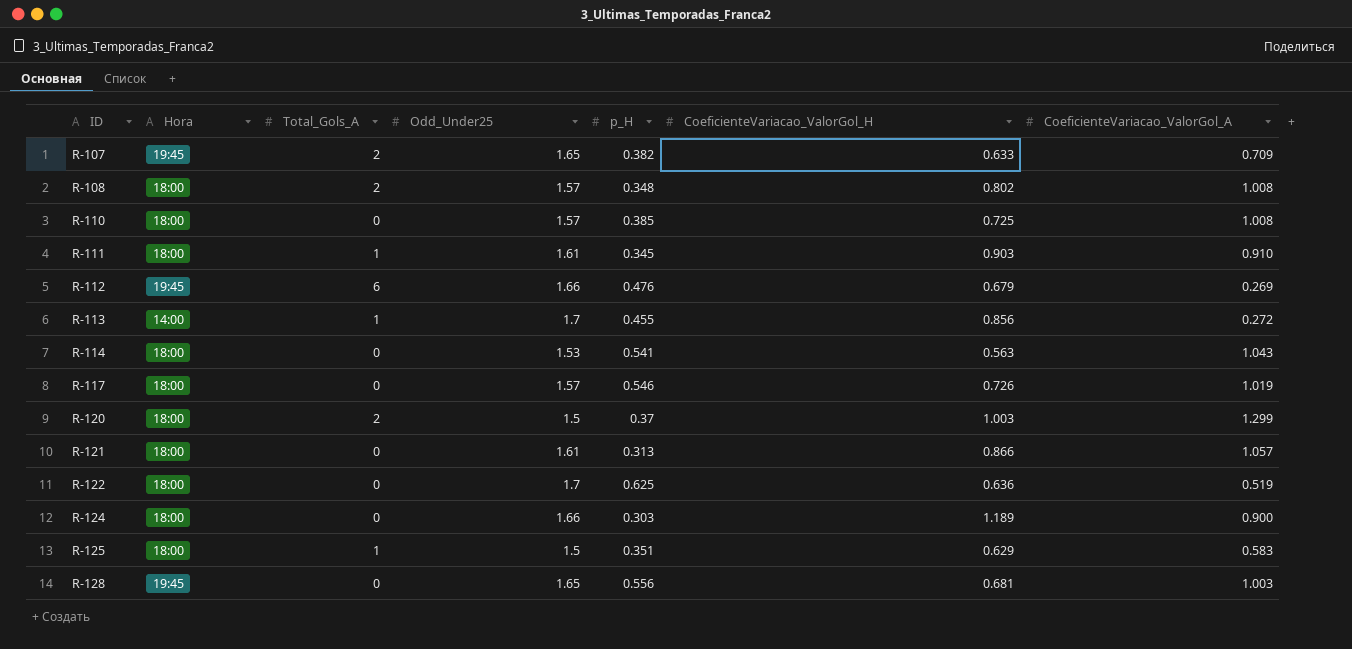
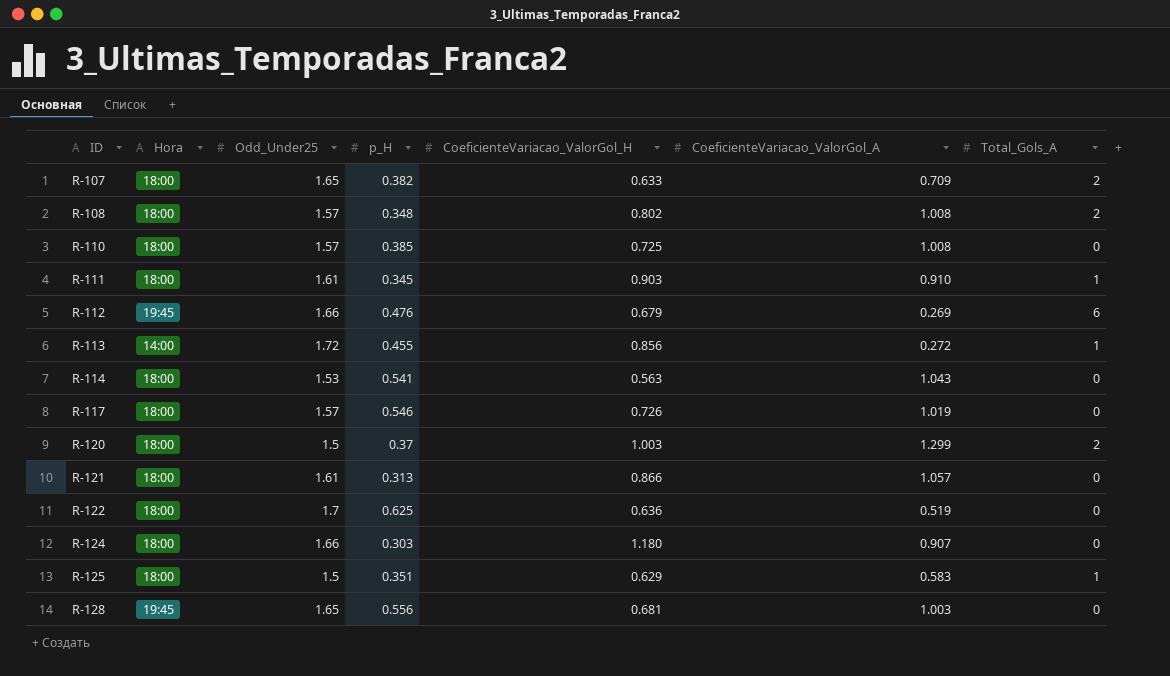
column Total_Gols_A | position: 3 -> 7
R-107 | Hora: 19:45 -> 18:00
R-113 | Odd_Under25: 1.7 -> 1.72
R-124 | CoeficienteVariacao_ValorGol_H: 1.189 -> 1.180
R-124 | CoeficienteVariacao_ValorGol_A: 0.900 -> 0.907

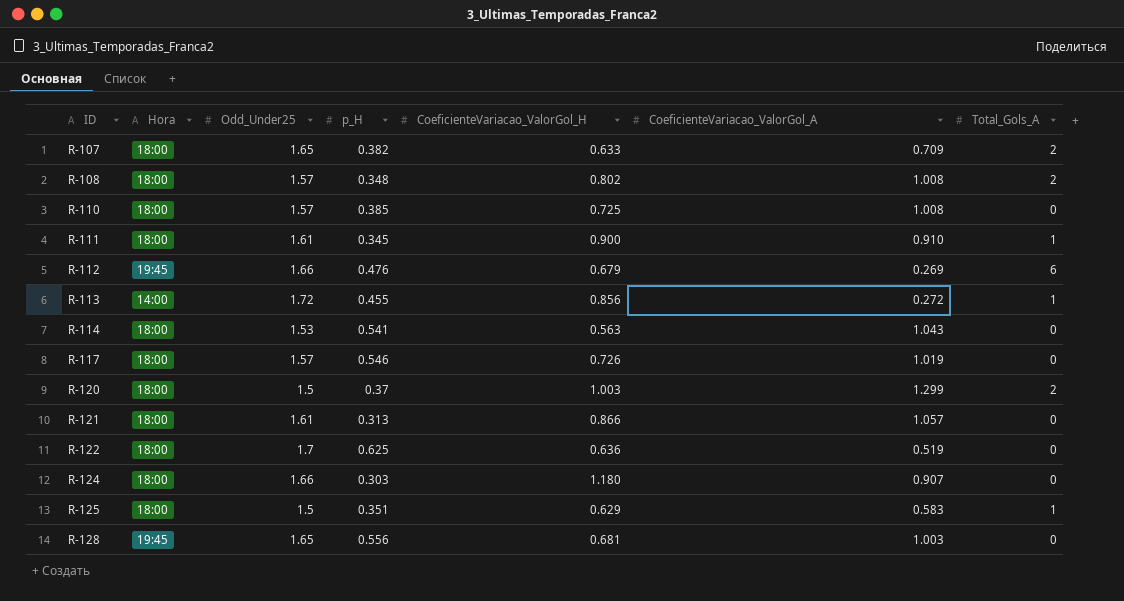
R-111 | CoeficienteVariacao_ValorGol_H: 0.903 -> 0.900

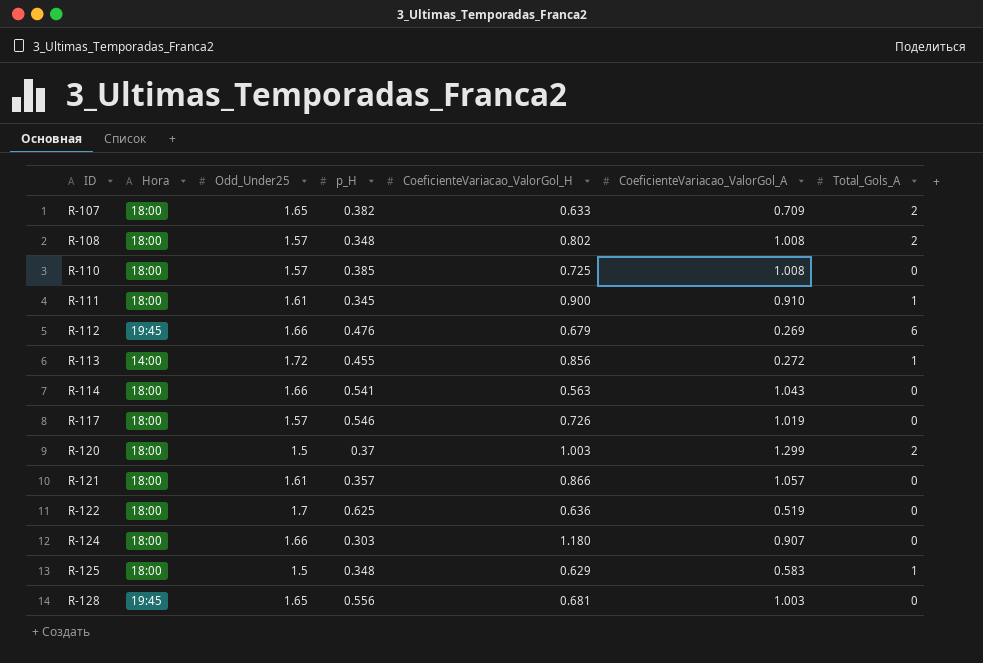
R-114 | Odd_Under25: 1.53 -> 1.66
R-121 | p_H: 0.313 -> 0.357
R-125 | p_H: 0.351 -> 0.348

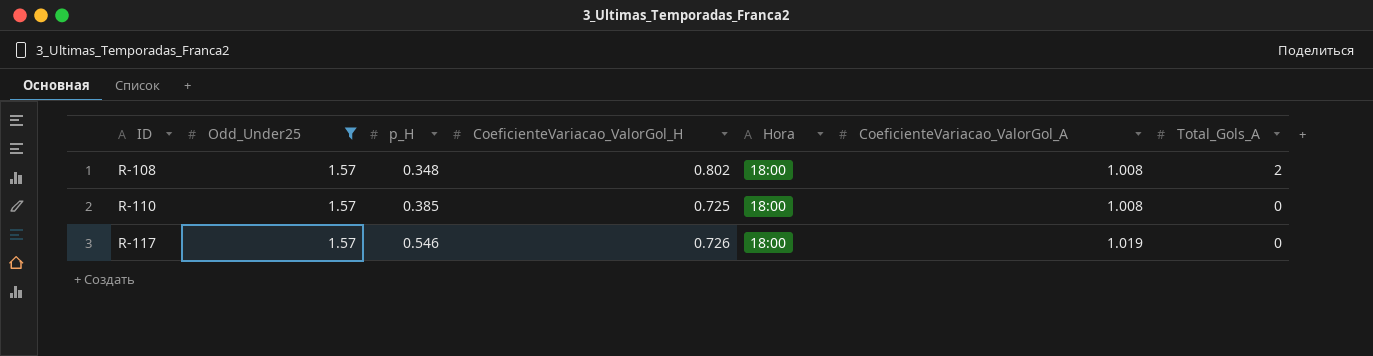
filter: none -> Odd_Under25 = 1.57
column Hora | position: 2 -> 5

